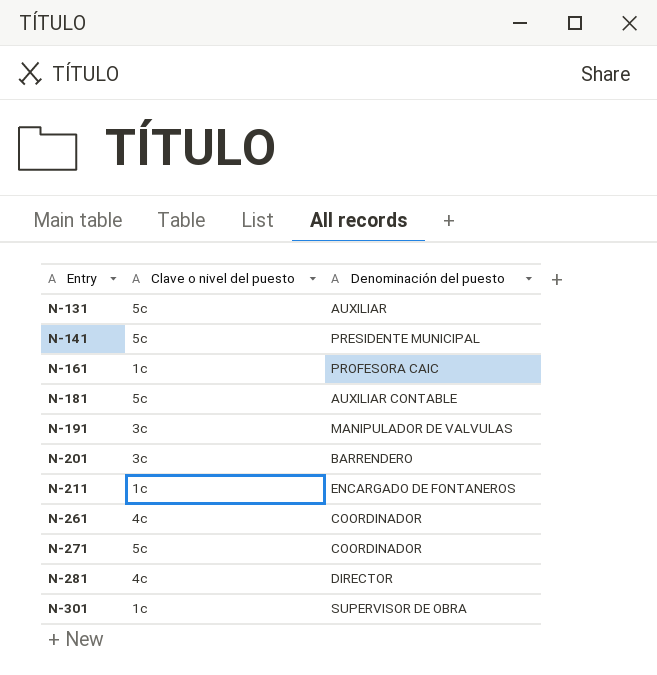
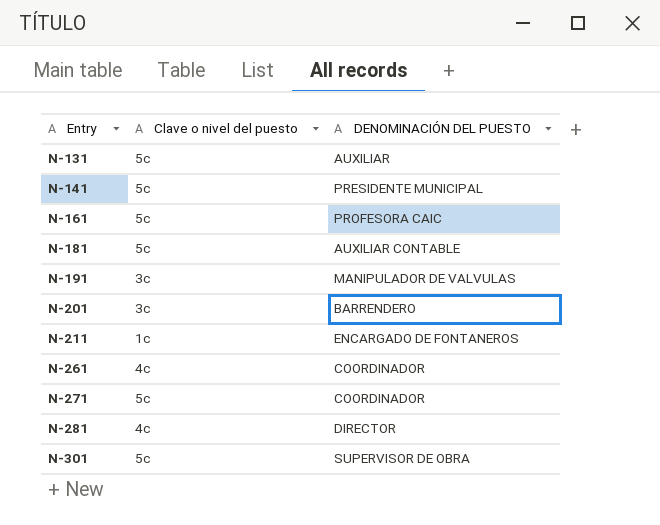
column name: Denominación del puesto -> DENOMINACIÓN DEL PUESTO
N-161 | Clave o nivel del puesto: 1c -> 5c
N-301 | Clave o nivel del puesto: 1c -> 5c

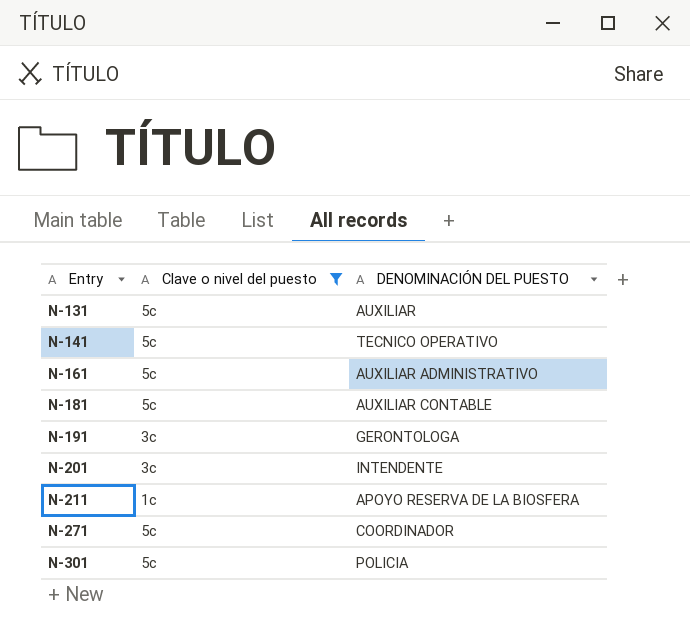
filter: none -> Clave o nivel del puesto != 4c
N-141 | DENOMINACIÓN DEL PUESTO: PRESIDENTE MUNICIPAL -> TECNICO OPERATIVO
N-161 | DENOMINACIÓN DEL PUESTO: PROFESORA CAIC -> AUXILIAR ADMINISTRATIVO
N-191 | DENOMINACIÓN DEL PUESTO: MANIPULADOR DE VALVULAS -> GERONTOLOGA
N-201 | DENOMINACIÓN DEL PUESTO: BARRENDERO -> INTENDENTE
N-211 | DENOMINACIÓN DEL PUESTO: ENCARGADO DE FONTANEROS -> APOYO RESERVA DE LA BIOSFERA
N-301 | DENOMINACIÓN DEL PUESTO: SUPERVISOR DE OBRA -> POLICIA

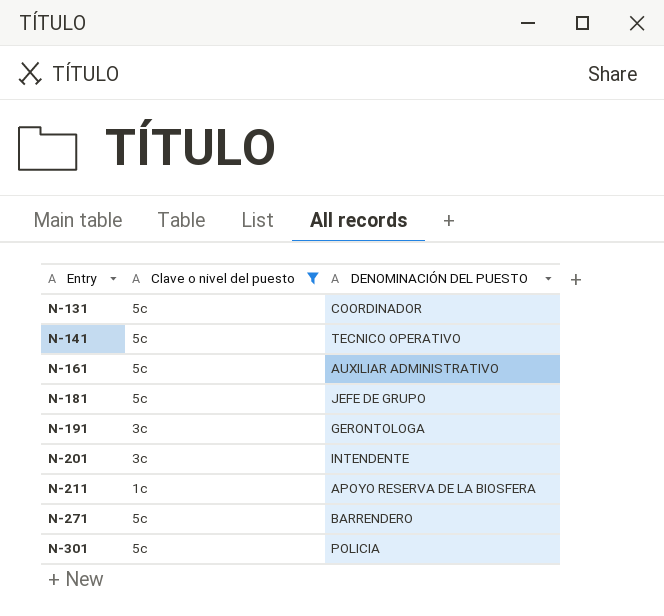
N-131 | DENOMINACIÓN DEL PUESTO: AUXILIAR -> COORDINADOR
N-181 | DENOMINACIÓN DEL PUESTO: AUXILIAR CONTABLE -> JEFE DE GRUPO
N-271 | DENOMINACIÓN DEL PUESTO: COORDINADOR -> BARRENDERO

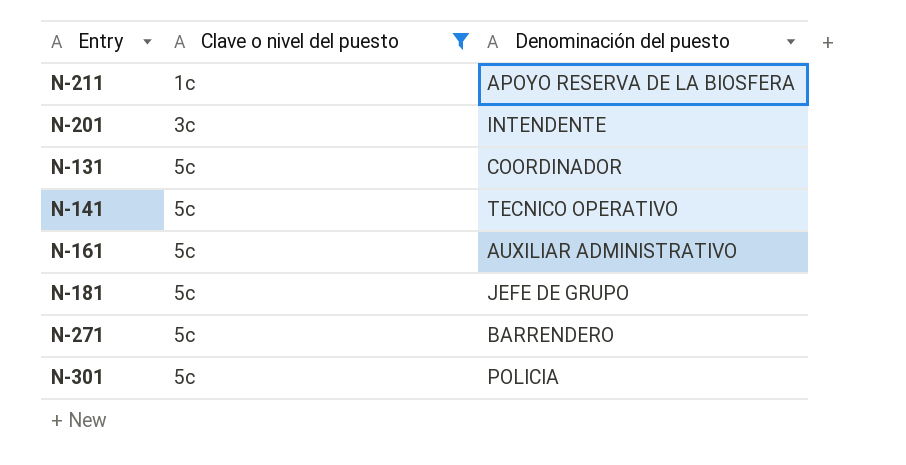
row order: Entry ascending -> Clave o nivel del puesto ascending
column name: DENOMINACIÓN DEL PUESTO -> Denominación del puesto
row N-191: 3c | GERONTOLOGA -> none

